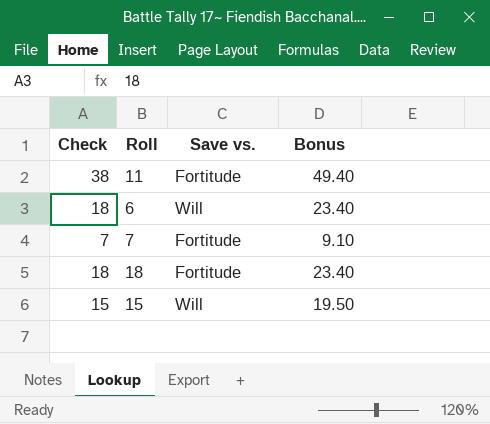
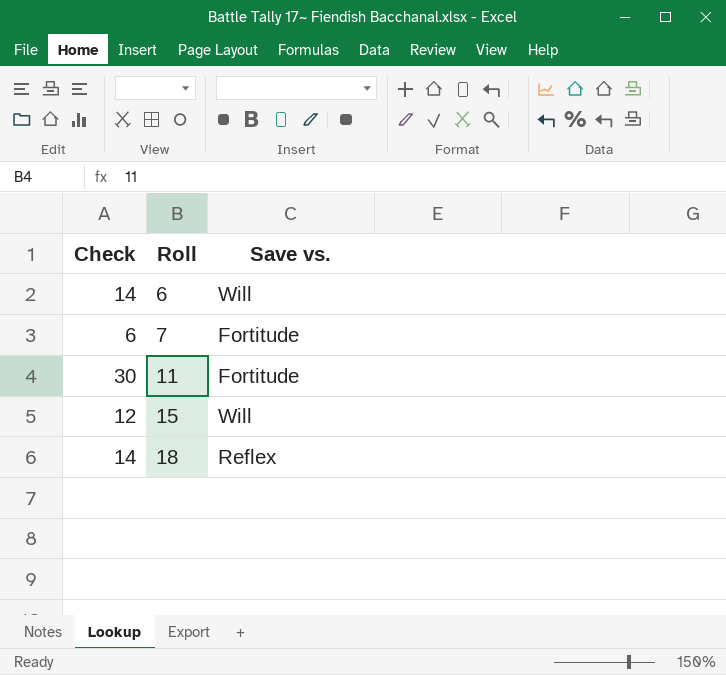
row order: none -> Roll ascending
column Bonus | formula: [Check] * 1.3 -> none
6 | Check: 18 -> 14
7 | Check: 7 -> 6
11 | Check: 38 -> 30
15 | Check: 15 -> 12
18 | Check: 18 -> 14
18 | Save vs.: Fortitude -> Reflex

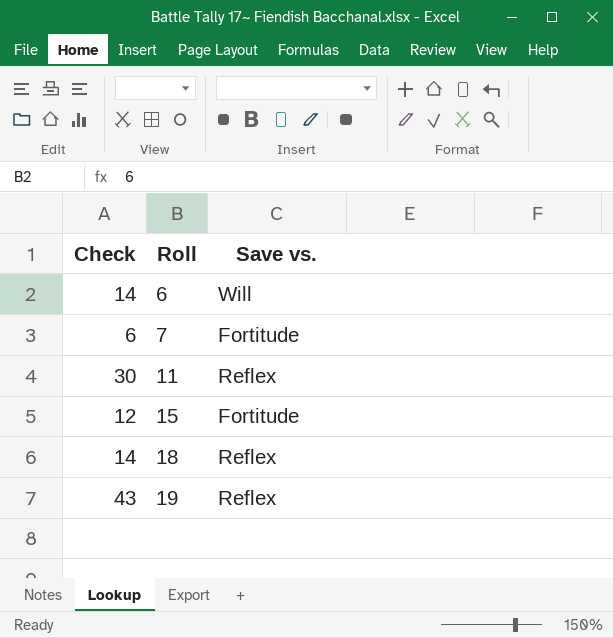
11 | Save vs.: Fortitude -> Reflex
15 | Save vs.: Will -> Fortitude
row 19: none -> 43 | Reflex

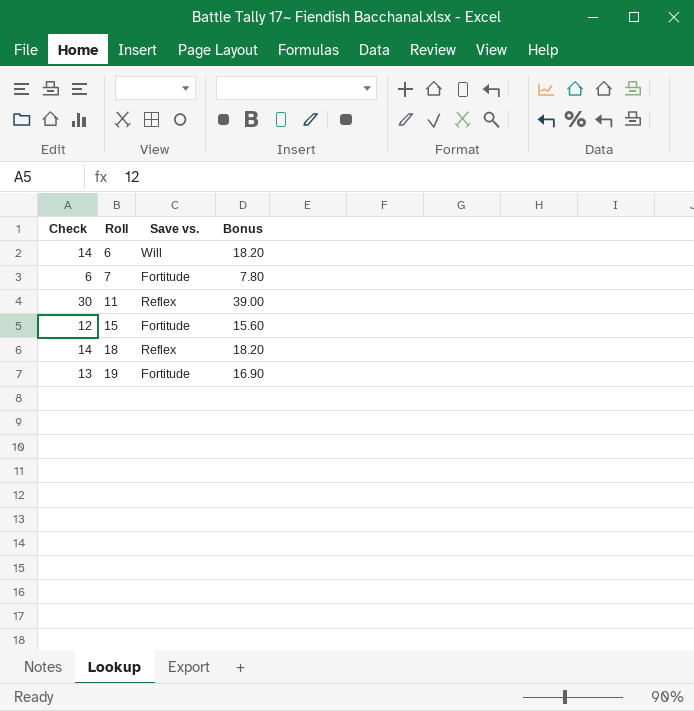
column Bonus | formula: none -> [Check] * 1.3
19 | Check: 43 -> 13
19 | Save vs.: Reflex -> Fortitude

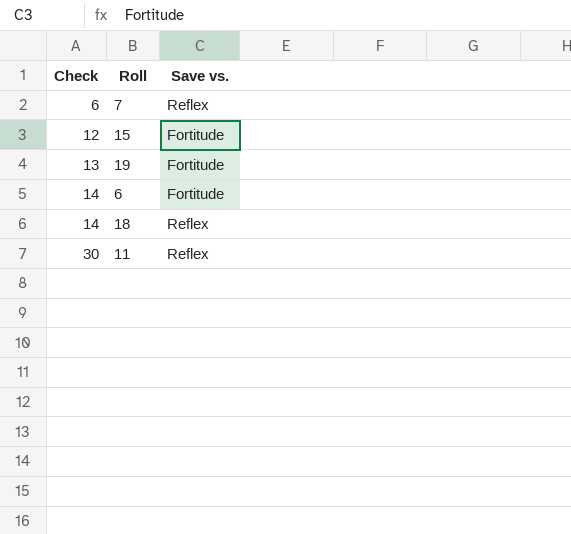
row order: Roll ascending -> Check ascending
column Bonus | formula: [Check] * 1.3 -> none
7 | Save vs.: Fortitude -> Reflex
6 | Save vs.: Will -> Fortitude

